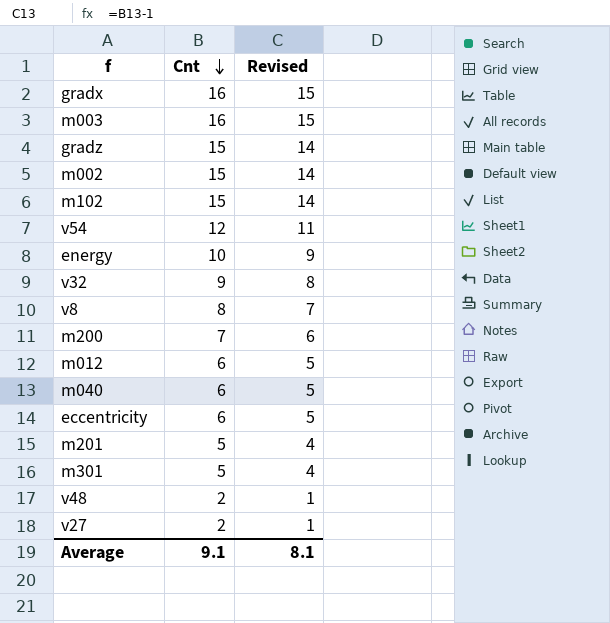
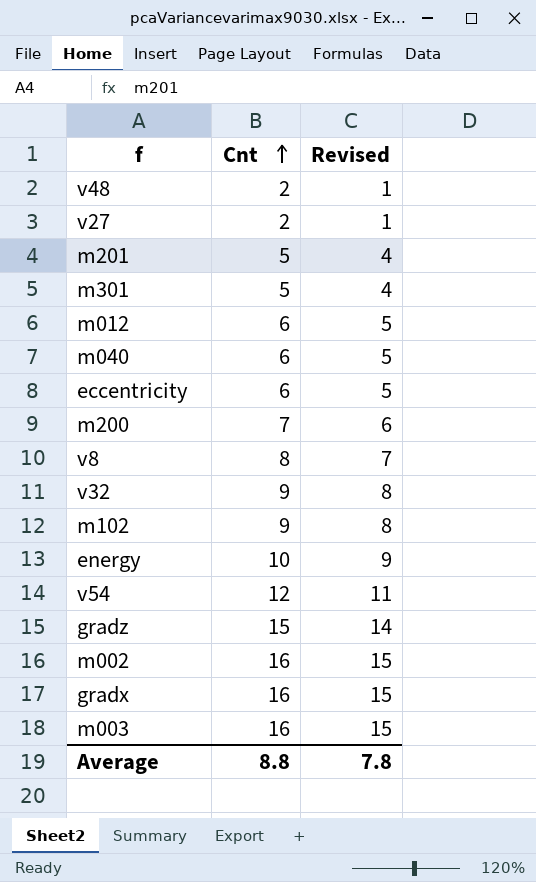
row order: Cnt descending -> Cnt ascending
m102 | Cnt: 15 -> 9
m102 | Revised: 14 -> 8
m002 | Cnt: 15 -> 16
m002 | Revised: 14 -> 15
Average | Cnt: 9.1 -> 8.8
Average | Revised: 8.1 -> 7.8

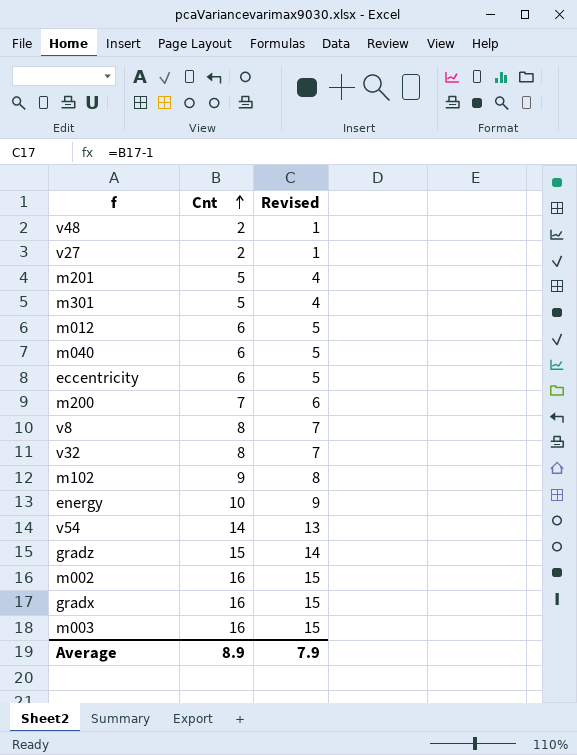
v32 | Cnt: 9 -> 8
v32 | Revised: 8 -> 7
v54 | Cnt: 12 -> 14
v54 | Revised: 11 -> 13
Average | Cnt: 8.8 -> 8.9
Average | Revised: 7.8 -> 7.9

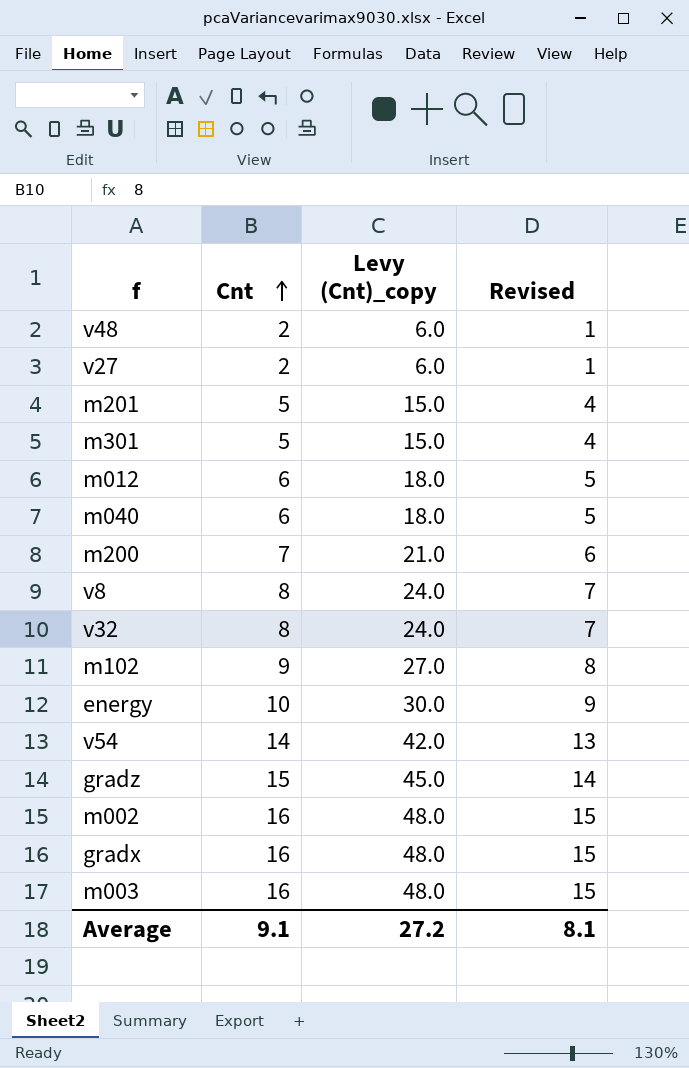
column Levy (Cnt)_copy | formula: none -> [Cnt] * 3
row eccentricity: 6 | 5 -> none
Average | Cnt: 8.9 -> 9.1
Average | Revised: 7.9 -> 8.1

